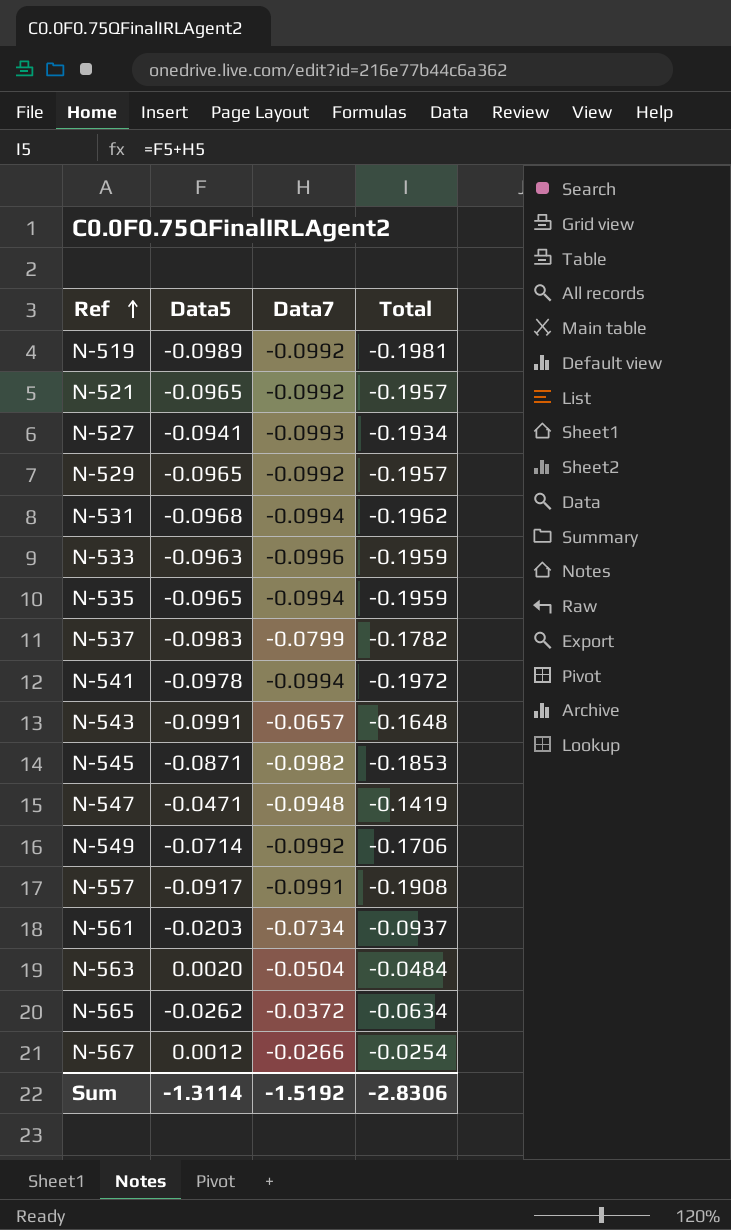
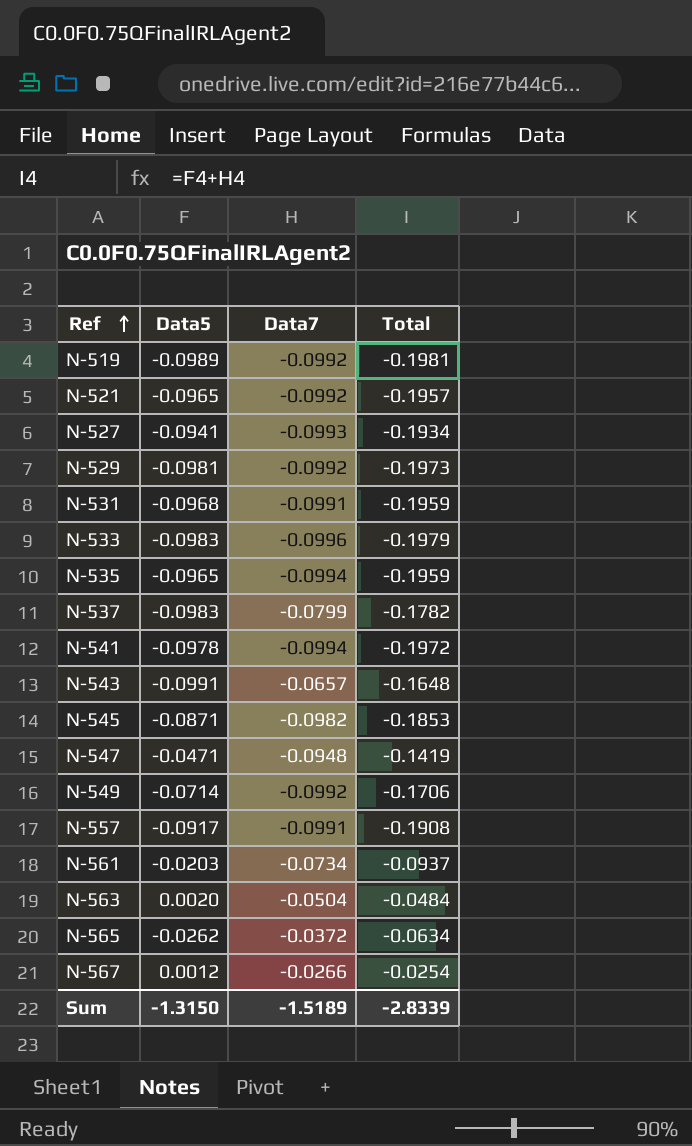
N-529 | Data5: -0.0965 -> -0.0981
N-529 | Total: -0.1957 -> -0.1973
N-531 | Data7: -0.0994 -> -0.0991
N-531 | Total: -0.1962 -> -0.1959
N-533 | Data5: -0.0963 -> -0.0983
N-533 | Total: -0.1959 -> -0.1979
Sum | Data5: -1.3114 -> -1.3150
Sum | Data7: -1.5192 -> -1.5189
Sum | Total: -2.8306 -> -2.8339

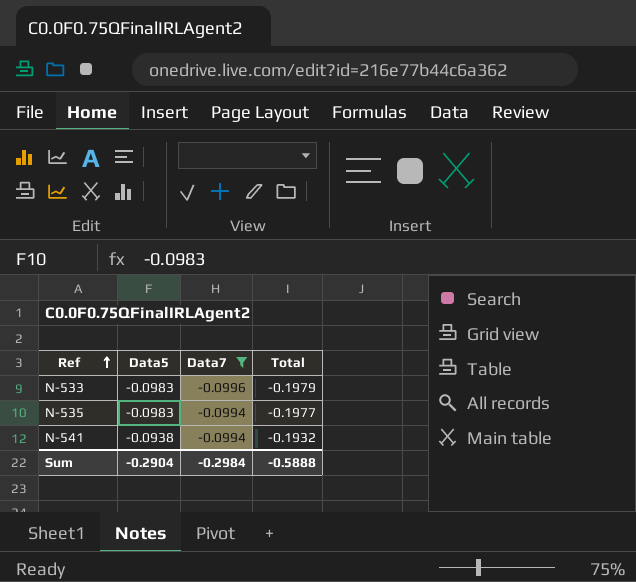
filter: none -> Data7 <= -0.0994
N-535 | Data5: -0.0965 -> -0.0983
N-535 | Total: -0.1959 -> -0.1977
N-541 | Data5: -0.0978 -> -0.0938
N-541 | Total: -0.1972 -> -0.1932
Sum | Data5: -1.3150 -> -0.2904
Sum | Data7: -1.5189 -> -0.2984
Sum | Total: -2.8339 -> -0.5888

